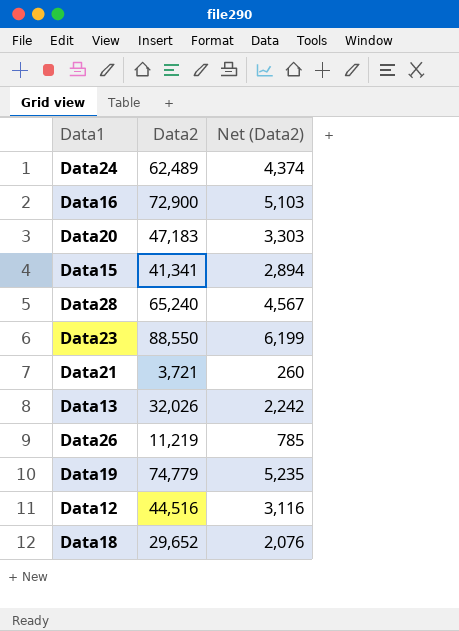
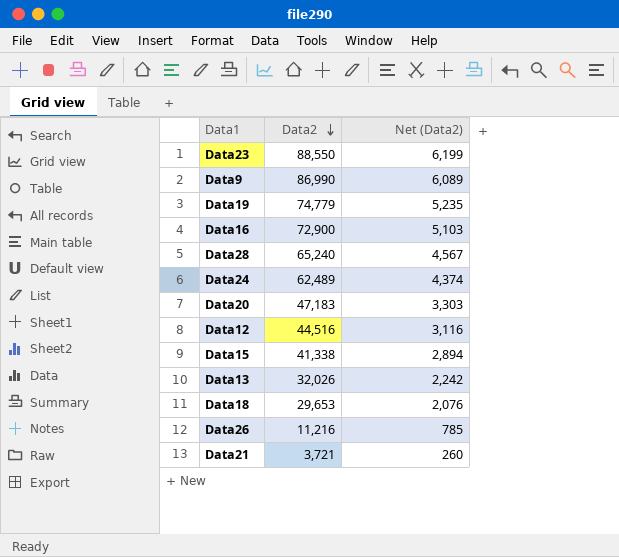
row order: none -> Data2 descending
row Data9: none -> 86,990 | 6,089
Data15 | Data2: 41,341 -> 41,338
Data18 | Data2: 29,652 -> 29,653
Data26 | Data2: 11,219 -> 11,216

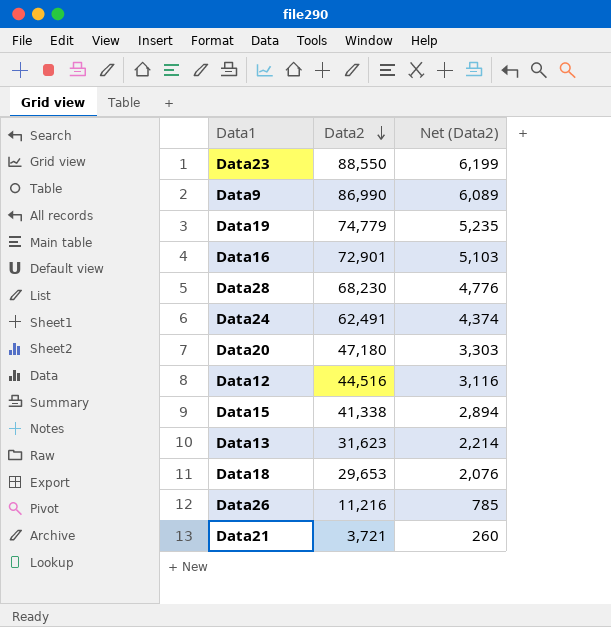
Data16 | Data2: 72,900 -> 72,901
Data28 | Data2: 65,240 -> 68,230
Data28 | Net (Data2): 4,567 -> 4,776
Data24 | Data2: 62,489 -> 62,491
Data20 | Data2: 47,183 -> 47,180
Data13 | Data2: 32,026 -> 31,623
Data13 | Net (Data2): 2,242 -> 2,214

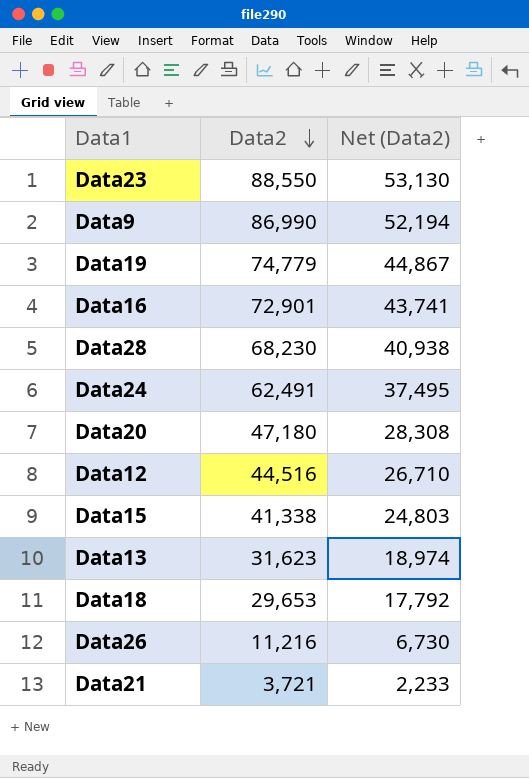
column Net (Data2) | formula: [Data2] * 0.07 -> [Data2] * 0.6

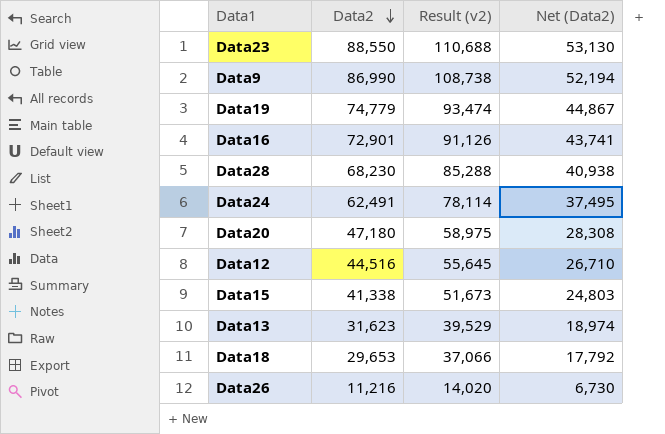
column Result (v2) | formula: none -> [Data2] * 1.25
row Data21: 3,721 | 2,233 -> none

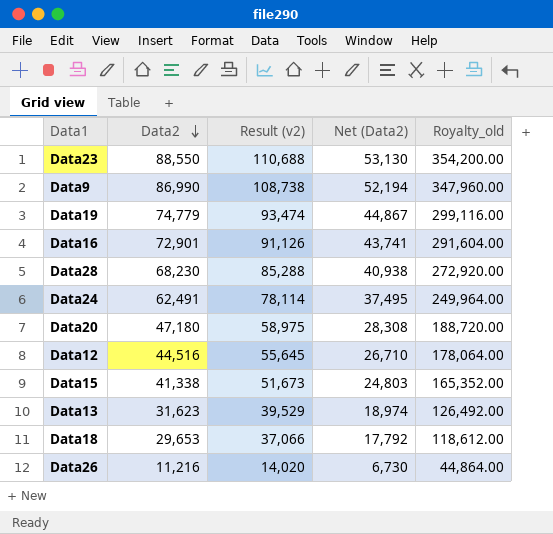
column Royalty_old | formula: none -> [Data2] * 4

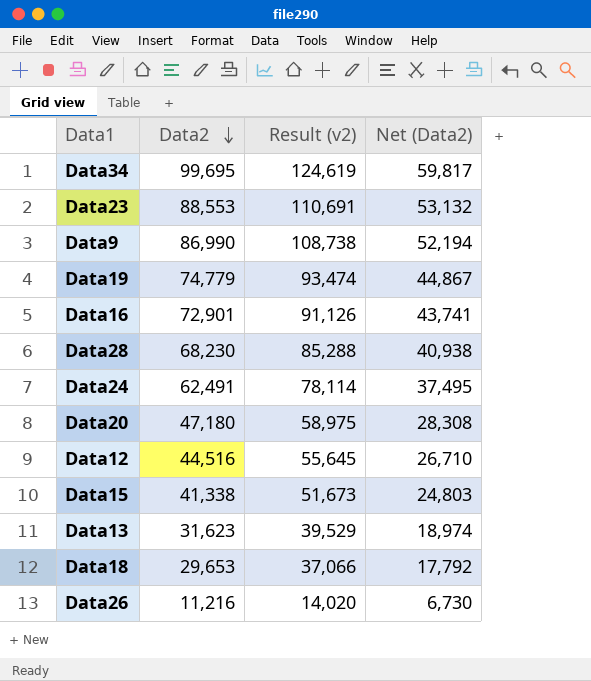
column Royalty_old | formula: [Data2] * 4 -> none
row Data34: none -> 99,695 | 124,619 | 59,817
Data23 | Data2: 88,550 -> 88,553
Data23 | Result (v2): 110,688 -> 110,691
Data23 | Net (Data2): 53,130 -> 53,132

